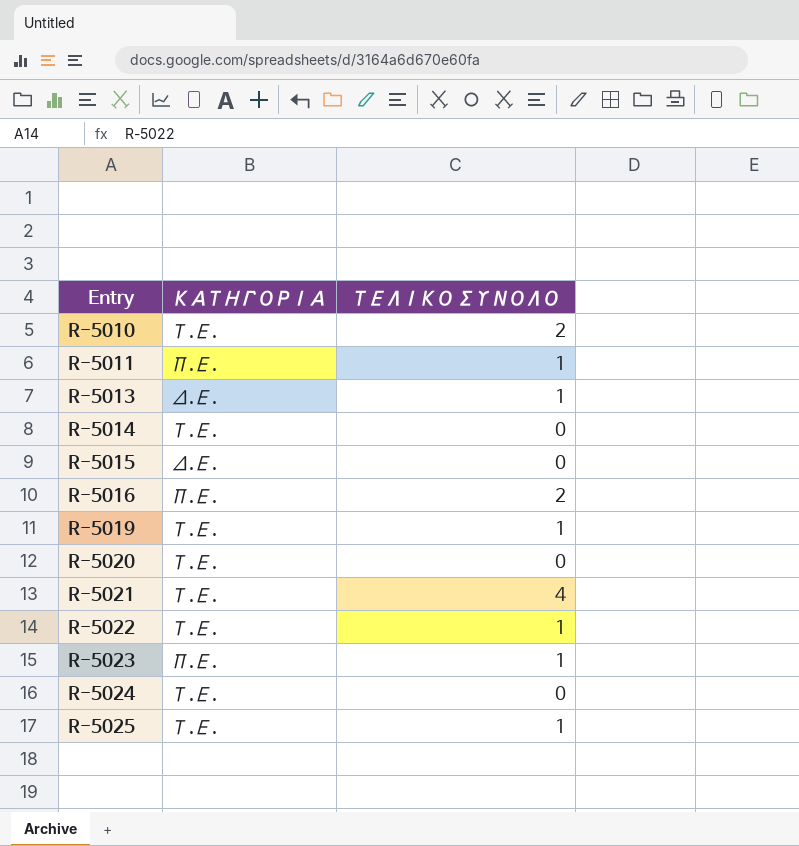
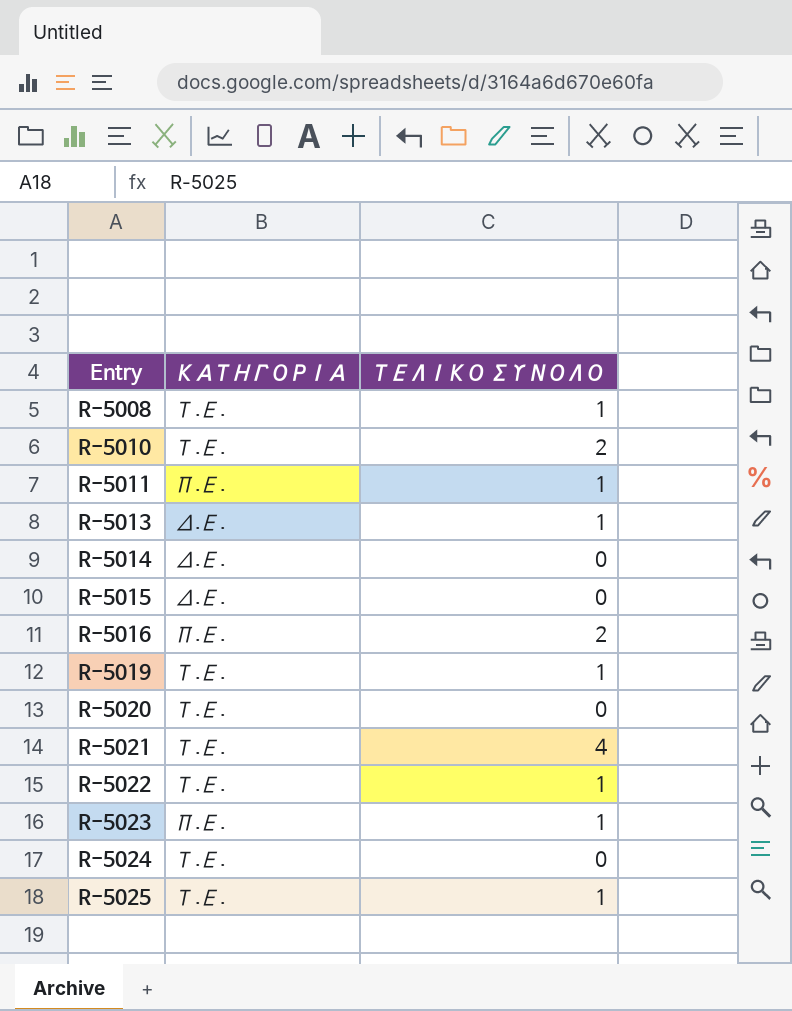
row R-5008: none -> Τ.Ε. | 1
R-5014 | ΚΑΤΗΓΟΡΙΑ: Τ.Ε. -> Δ.Ε.

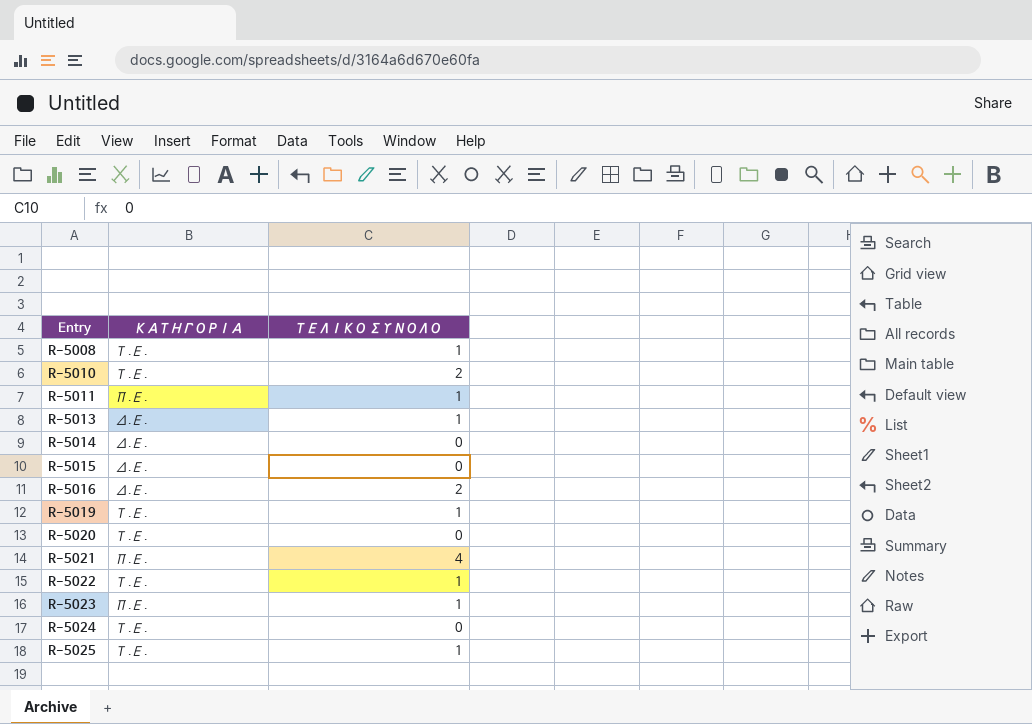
R-5016 | ΚΑΤΗΓΟΡΙΑ: Π.Ε. -> Δ.Ε.
R-5021 | ΚΑΤΗΓΟΡΙΑ: Τ.Ε. -> Π.Ε.

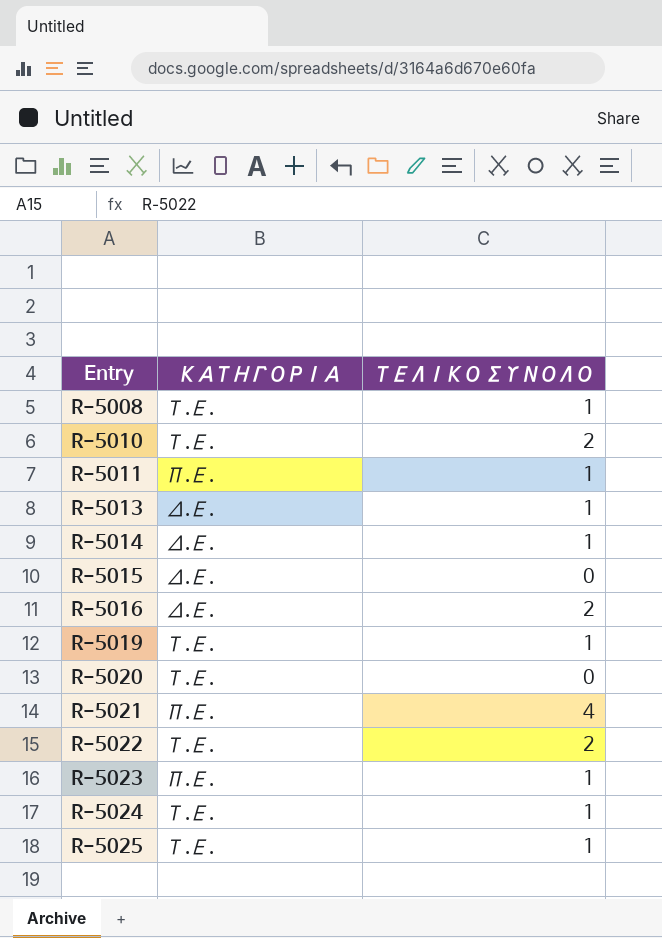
R-5014 | ΤΕΛΙΚΟ ΣΥΝΟΛΟ: 0 -> 1
R-5022 | ΤΕΛΙΚΟ ΣΥΝΟΛΟ: 1 -> 2
R-5024 | ΤΕΛΙΚΟ ΣΥΝΟΛΟ: 0 -> 1

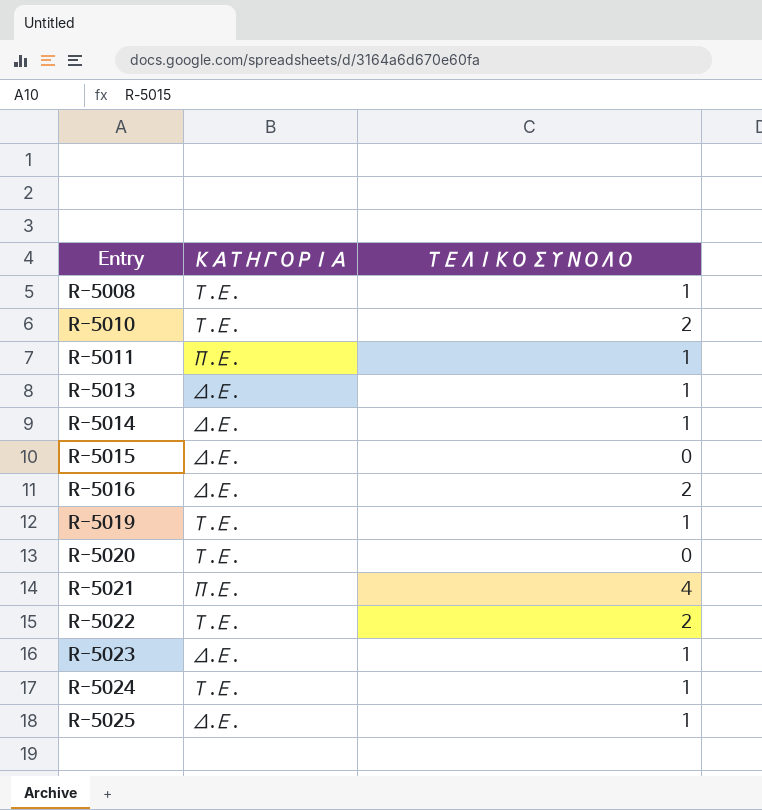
R-5023 | ΚΑΤΗΓΟΡΙΑ: Π.Ε. -> Δ.Ε.
R-5025 | ΚΑΤΗΓΟΡΙΑ: Τ.Ε. -> Δ.Ε.

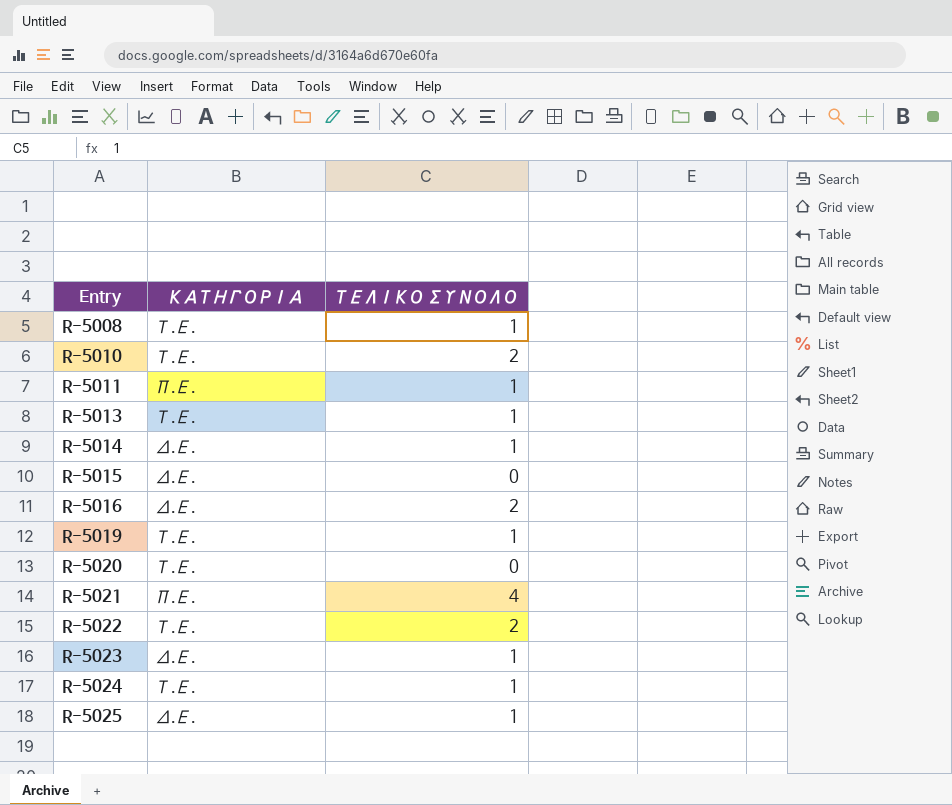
R-5013 | ΚΑΤΗΓΟΡΙΑ: Δ.Ε. -> Τ.Ε.

